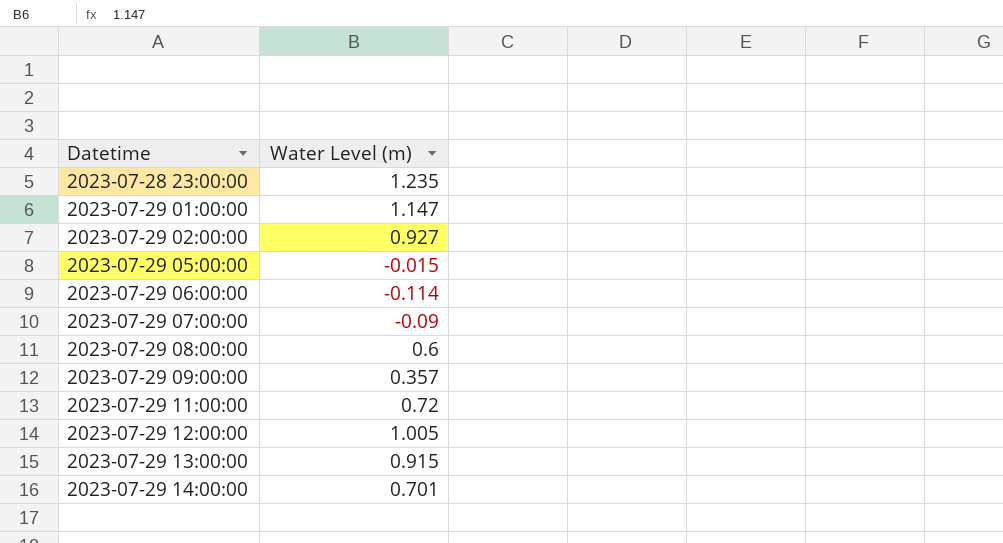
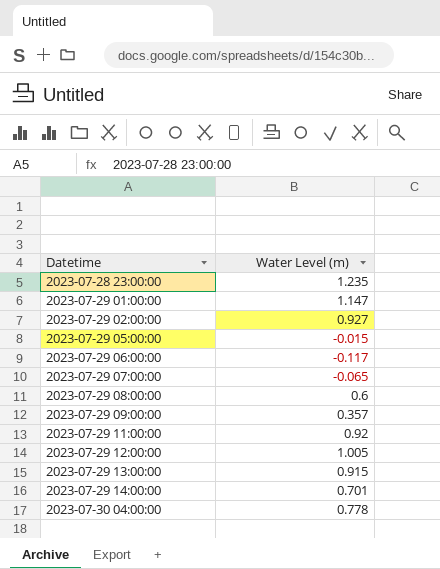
2023-07-29 06:00:00 | Water Level (m): -0.114 -> -0.117
2023-07-29 07:00:00 | Water Level (m): -0.09 -> -0.065
2023-07-29 11:00:00 | Water Level (m): 0.72 -> 0.92
row 2023-07-30 04:00:00: none -> 0.778

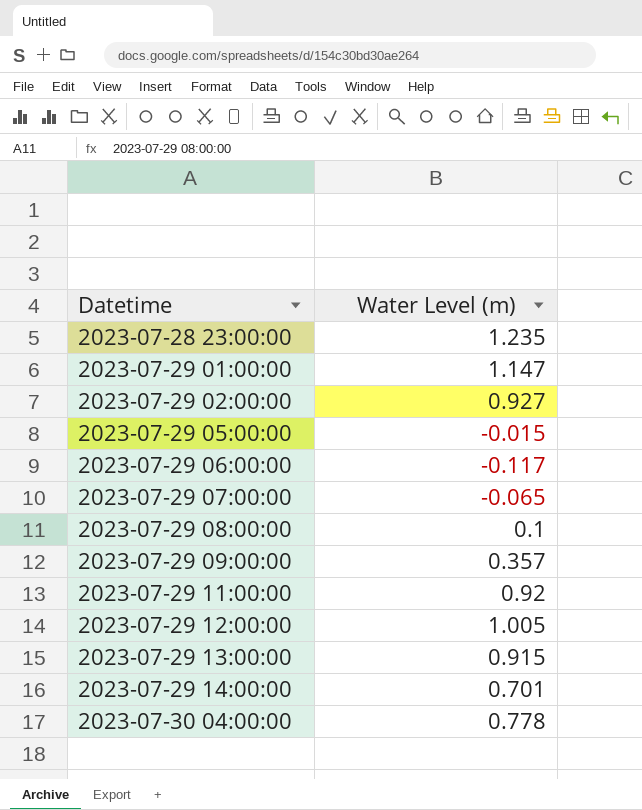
2023-07-29 08:00:00 | Water Level (m): 0.6 -> 0.1

